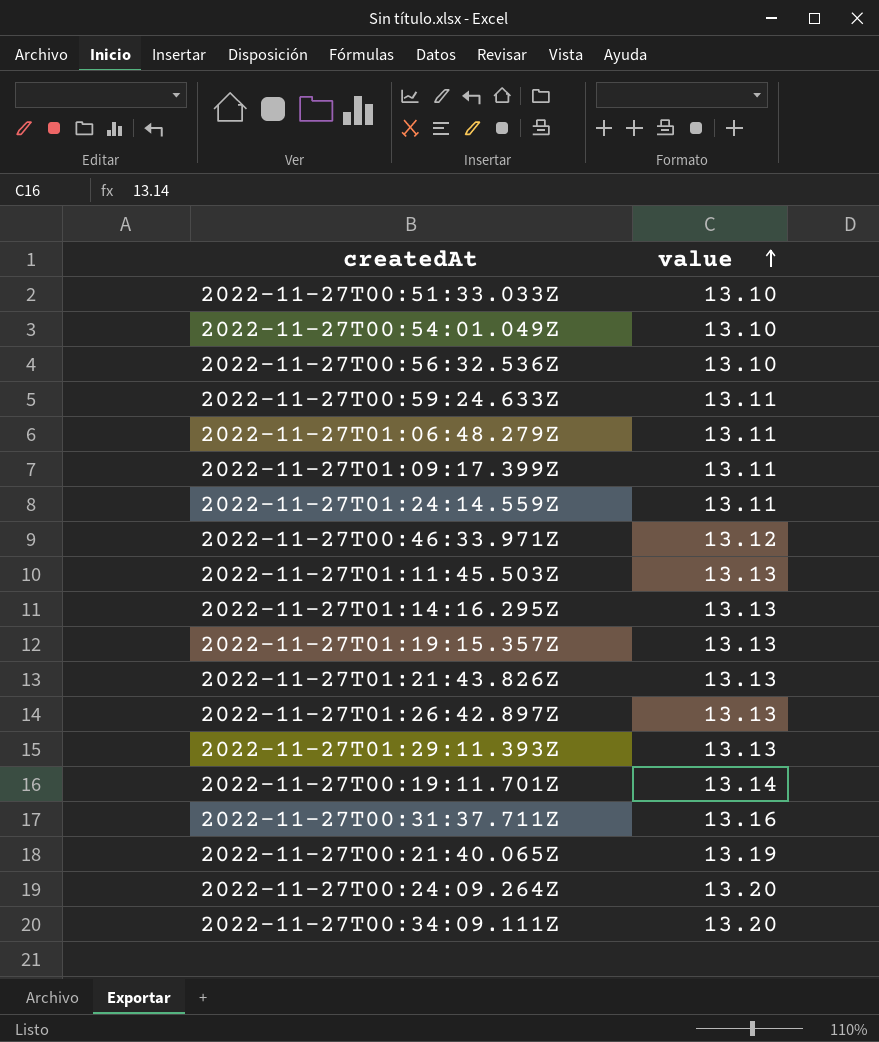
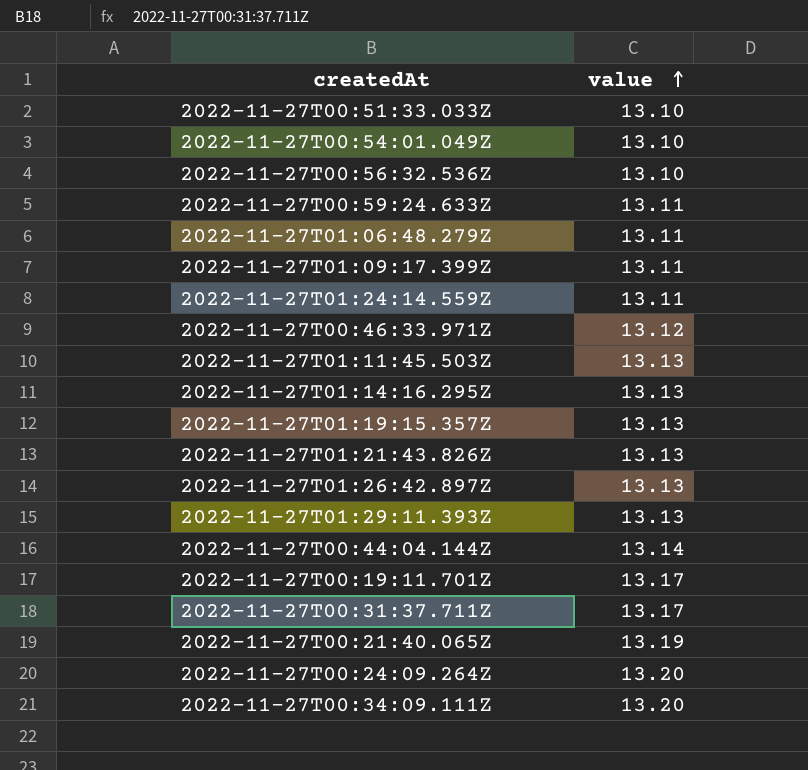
row 2022-11-27T00:44:04.144Z: none -> 13.14
2022-11-27T00:19:11.701Z | value: 13.14 -> 13.17
2022-11-27T00:31:37.711Z | value: 13.16 -> 13.17

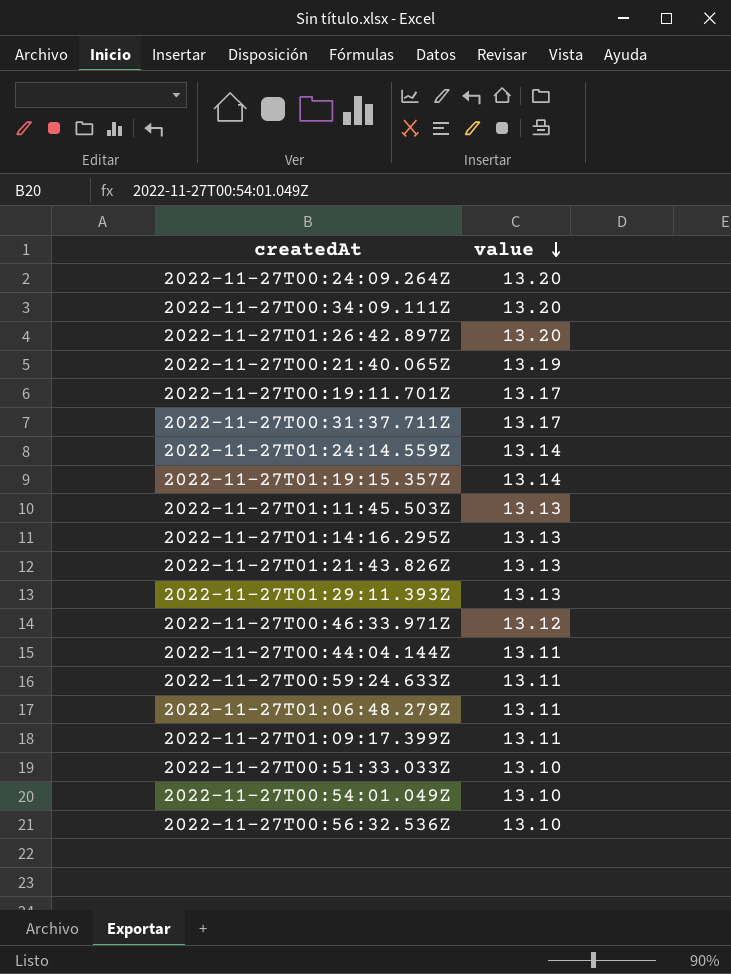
row order: value ascending -> value descending
2022-11-27T01:26:42.897Z | value: 13.13 -> 13.20
2022-11-27T01:24:14.559Z | value: 13.11 -> 13.14
2022-11-27T01:19:15.357Z | value: 13.13 -> 13.14
2022-11-27T00:44:04.144Z | value: 13.14 -> 13.11

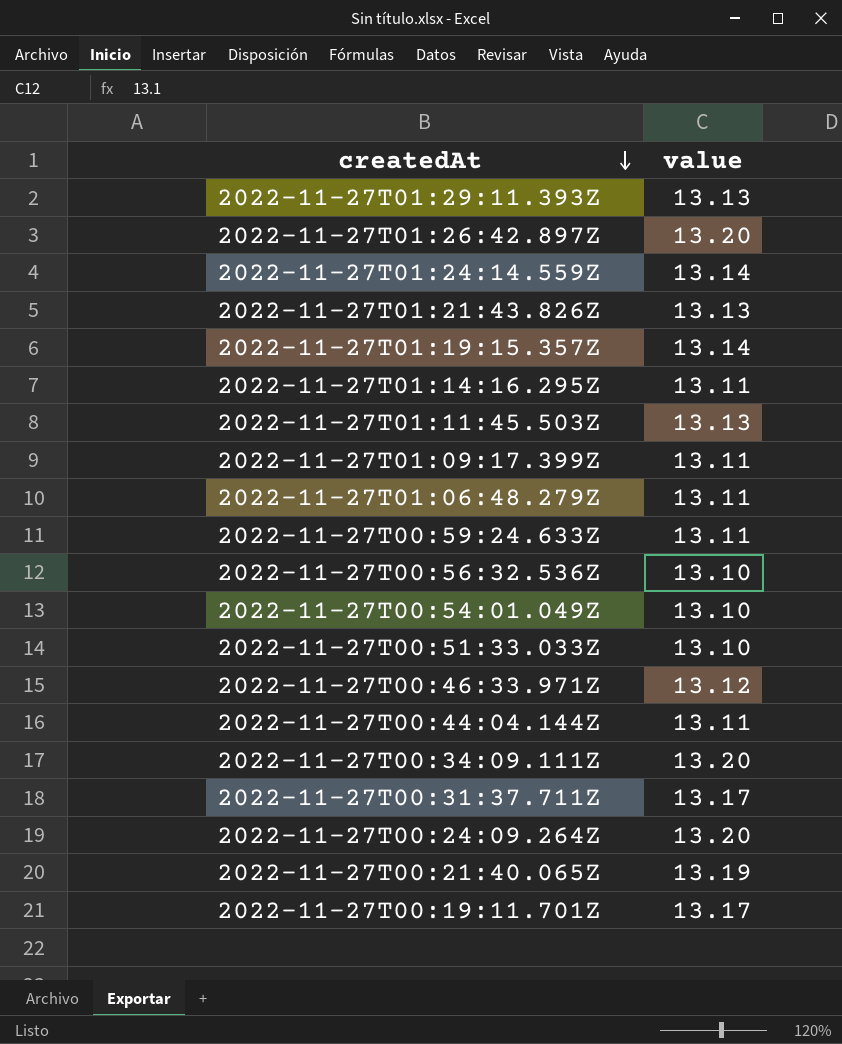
row order: value descending -> createdAt descending
2022-11-27T01:14:16.295Z | value: 13.13 -> 13.11

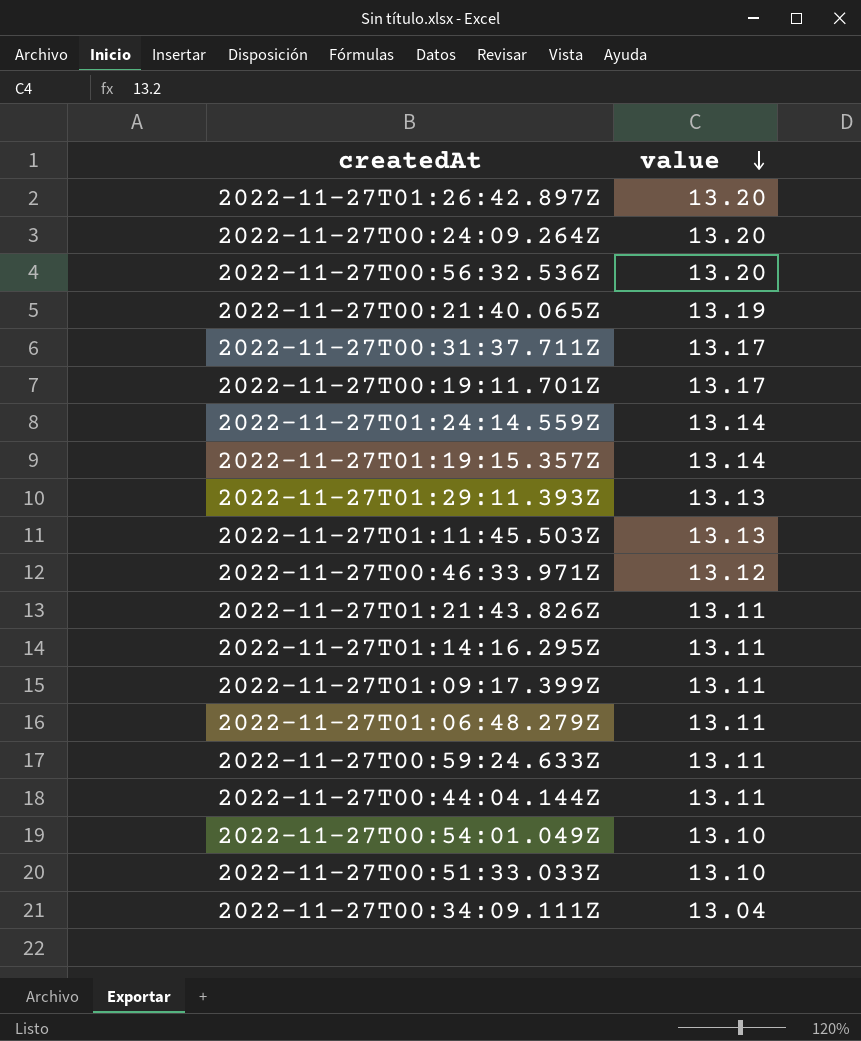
row order: createdAt descending -> value descending
2022-11-27T00:56:32.536Z | value: 13.10 -> 13.20
2022-11-27T01:21:43.826Z | value: 13.13 -> 13.11
2022-11-27T00:34:09.111Z | value: 13.20 -> 13.04

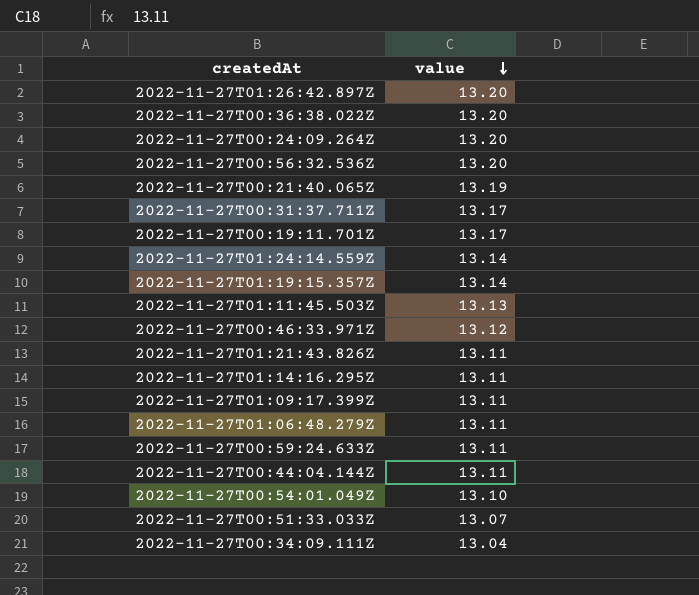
row 2022-11-27T01:29:11.393Z: 13.13 -> none
row 2022-11-27T00:36:38.022Z: none -> 13.20
2022-11-27T00:51:33.033Z | value: 13.10 -> 13.07

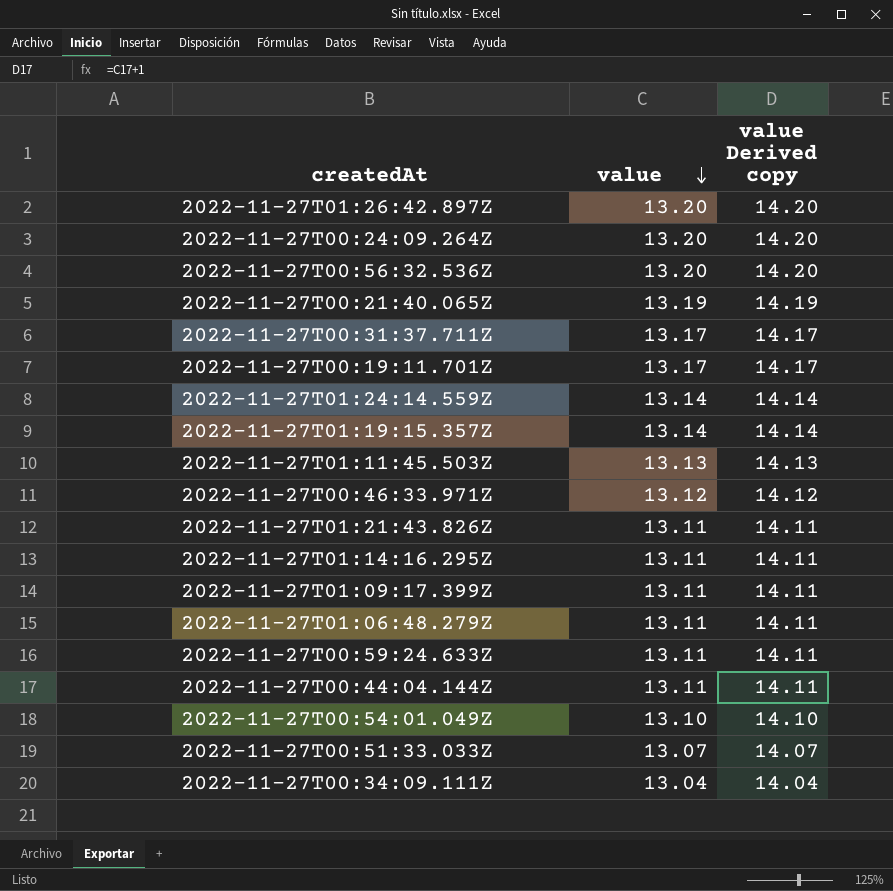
column value Derived copy | formula: none -> [value] + 1
row 2022-11-27T00:36:38.022Z: 13.20 -> none

